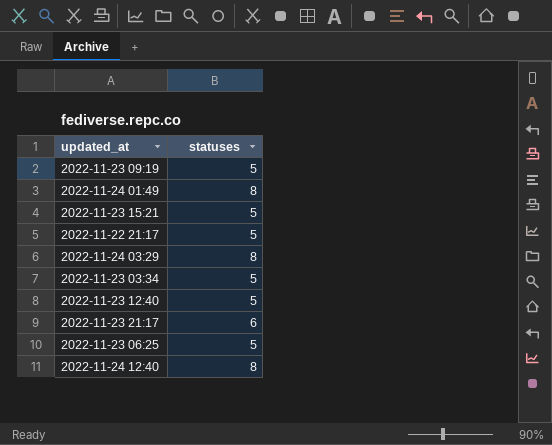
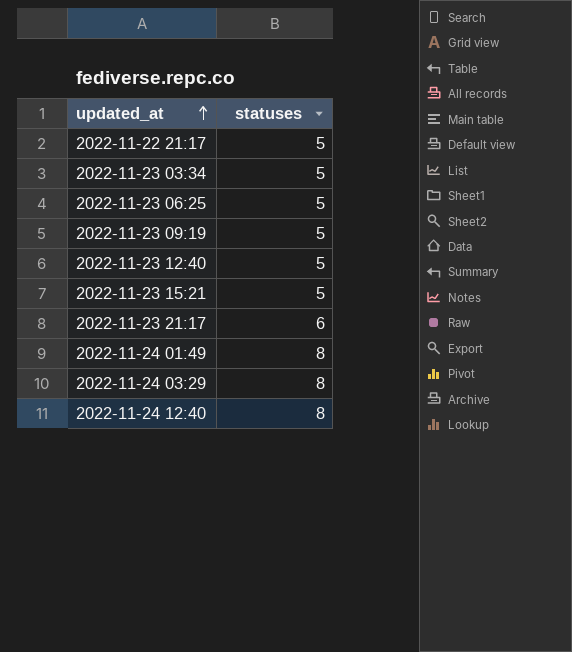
row order: none -> updated_at ascending

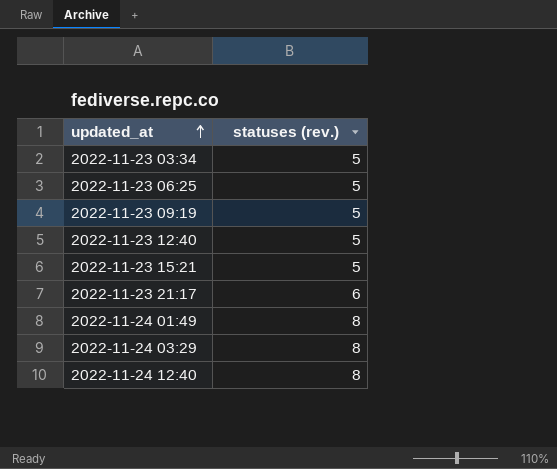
column name: statuses -> statuses (rev.)
row 2022-11-22 21:17: 5 -> none

